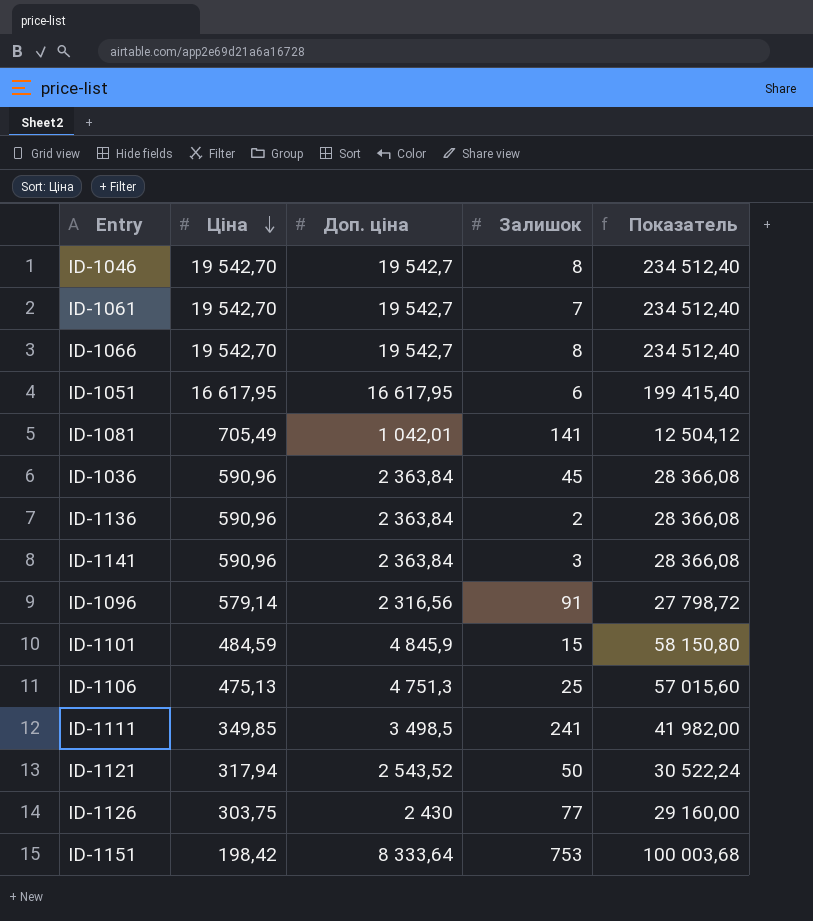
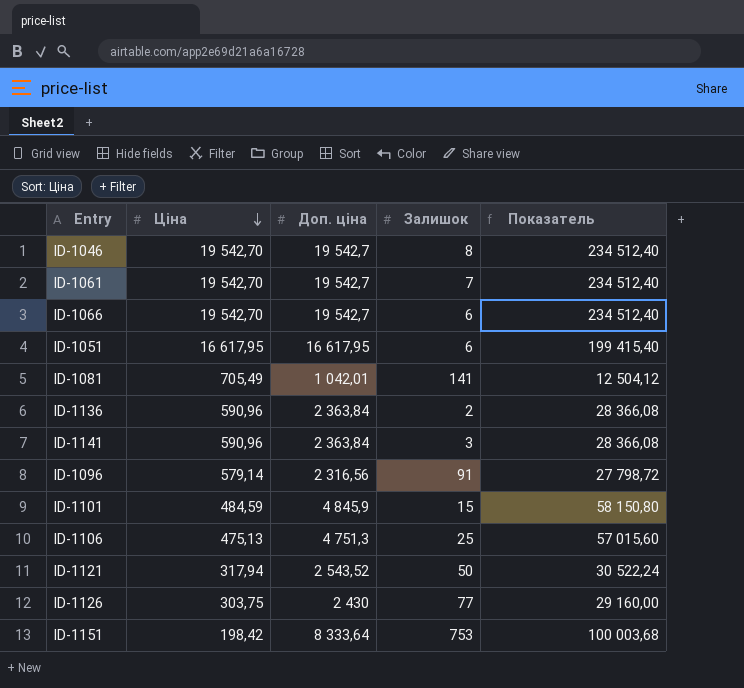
row ID-1036: 590,96 | 2 363,84 | 45 | 28 366,08 -> none
row ID-1111: 349,85 | 3 498,5 | 241 | 41 982,00 -> none
ID-1066 | Залишок: 8 -> 6

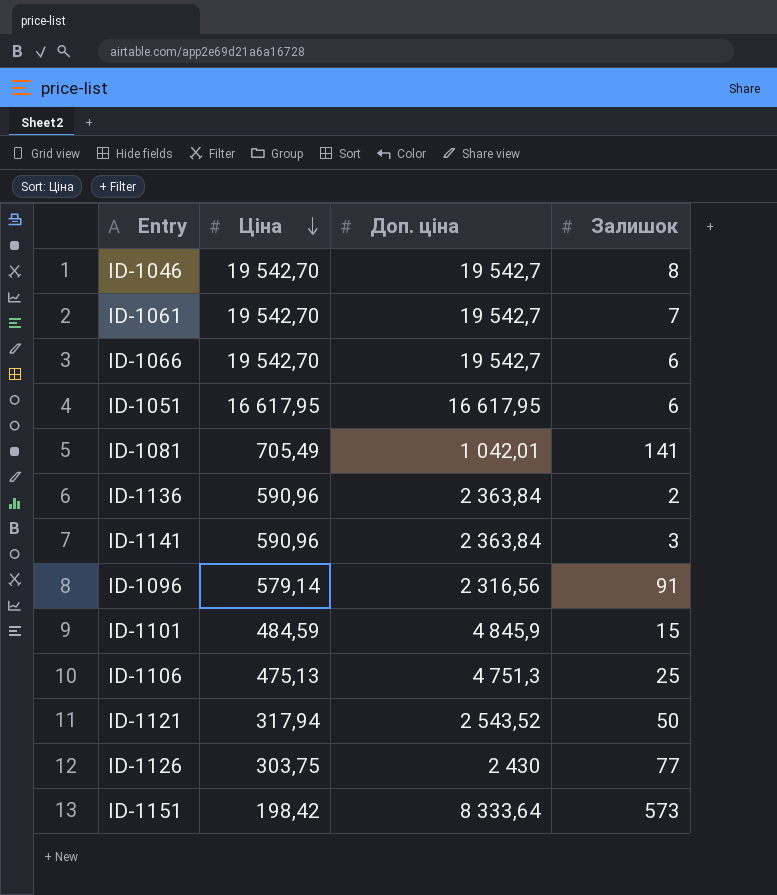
column Показатель | formula: [Доп. ціна] * 12 -> none
ID-1151 | Залишок: 753 -> 573

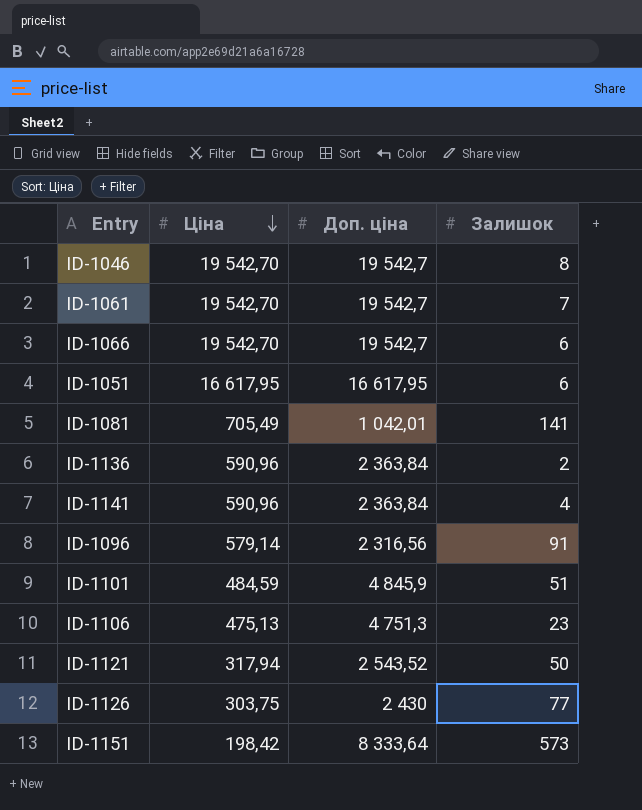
ID-1141 | Залишок: 3 -> 4
ID-1101 | Залишок: 15 -> 51
ID-1106 | Залишок: 25 -> 23

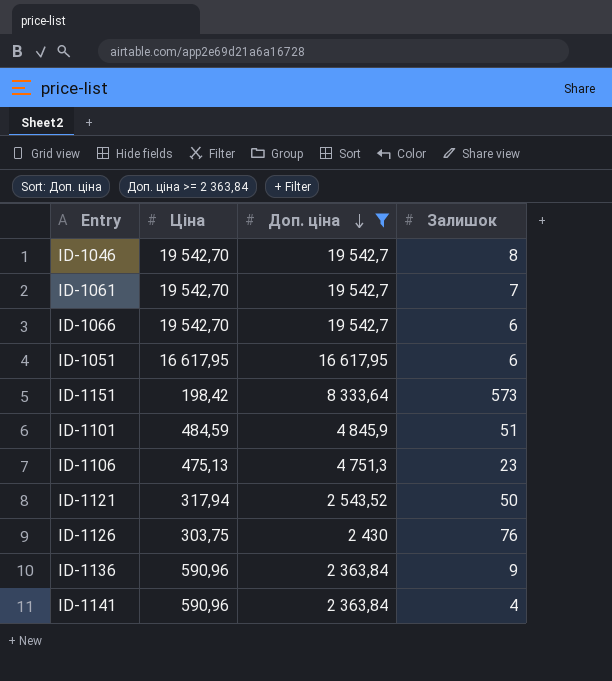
filter: none -> Доп. ціна >= 2 363,84
row order: Ціна descending -> Доп. ціна descending
ID-1126 | Залишок: 77 -> 76
ID-1136 | Залишок: 2 -> 9

